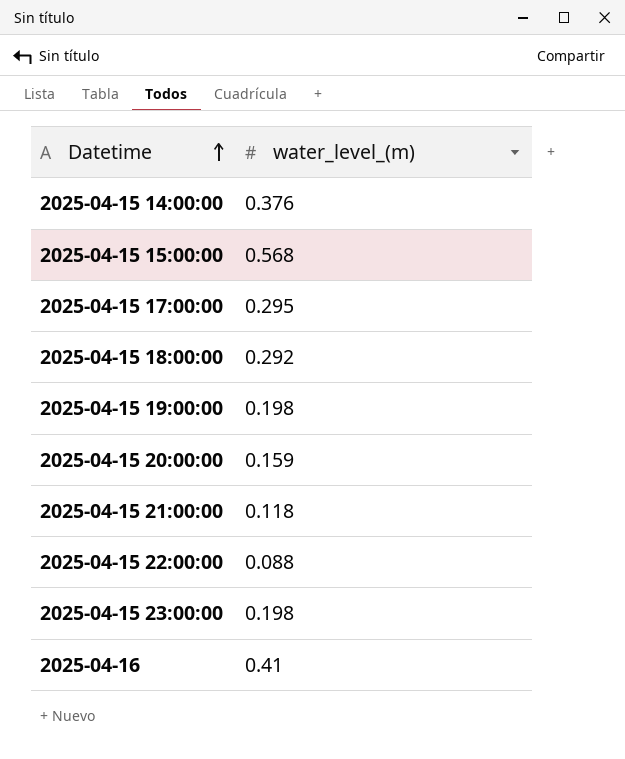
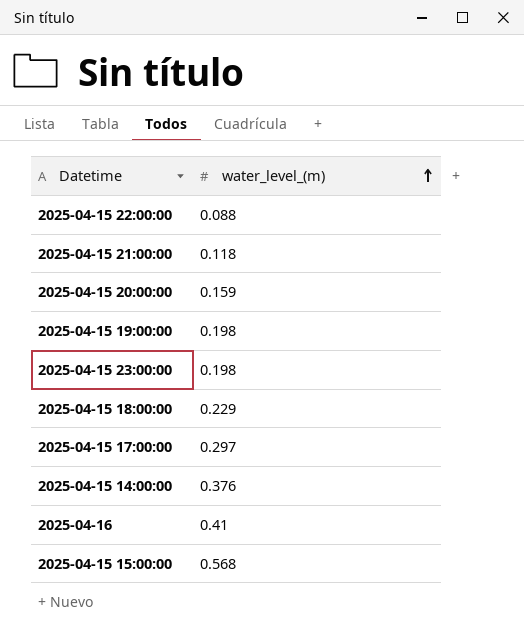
row order: Datetime ascending -> water_level_(m) ascending
2025-04-15 18:00:00 | water_level_(m): 0.292 -> 0.229
2025-04-15 17:00:00 | water_level_(m): 0.295 -> 0.297

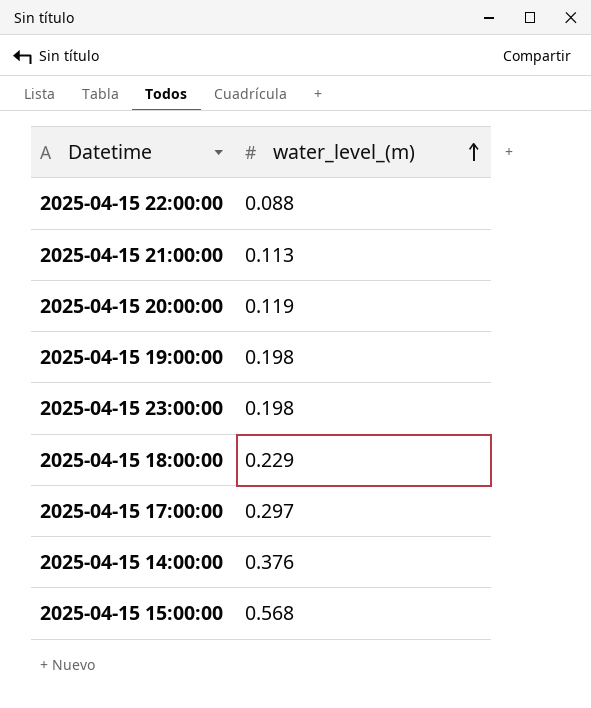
row 2025-04-16: 0.41 -> none
2025-04-15 21:00:00 | water_level_(m): 0.118 -> 0.113
2025-04-15 20:00:00 | water_level_(m): 0.159 -> 0.119

